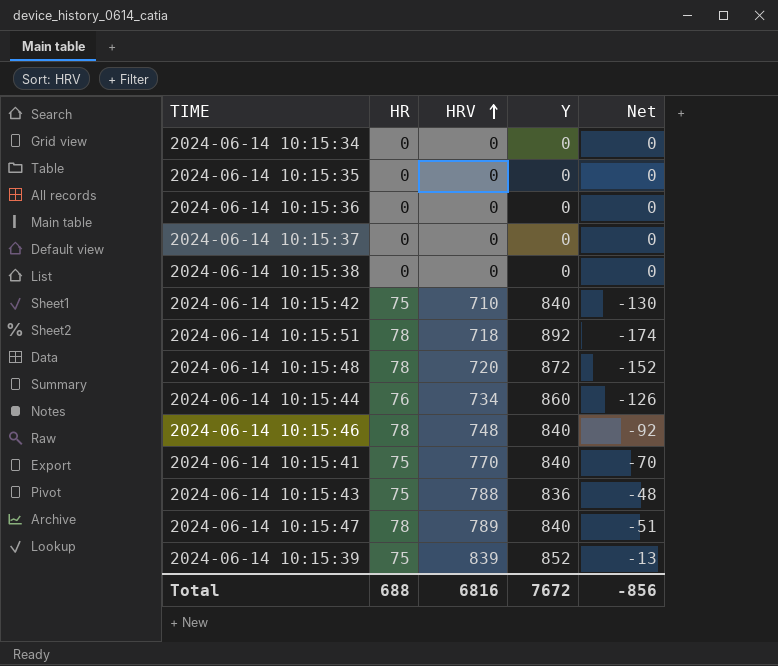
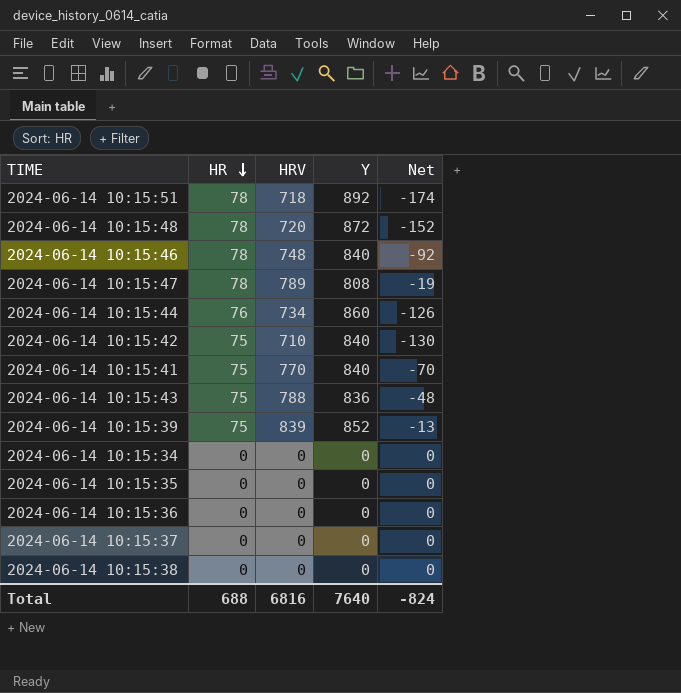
row order: HRV ascending -> HR descending
2024-06-14 10:15:47 | Y: 840 -> 808
2024-06-14 10:15:47 | Net: -51 -> -19
Total | Y: 7672 -> 7640
Total | Net: -856 -> -824

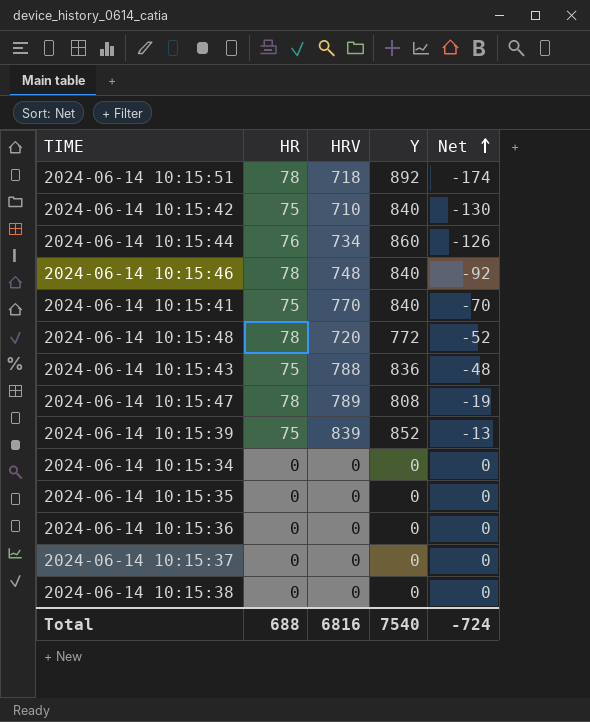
row order: HR descending -> Net ascending
2024-06-14 10:15:48 | Y: 872 -> 772
2024-06-14 10:15:48 | Net: -152 -> -52
Total | Y: 7640 -> 7540
Total | Net: -824 -> -724

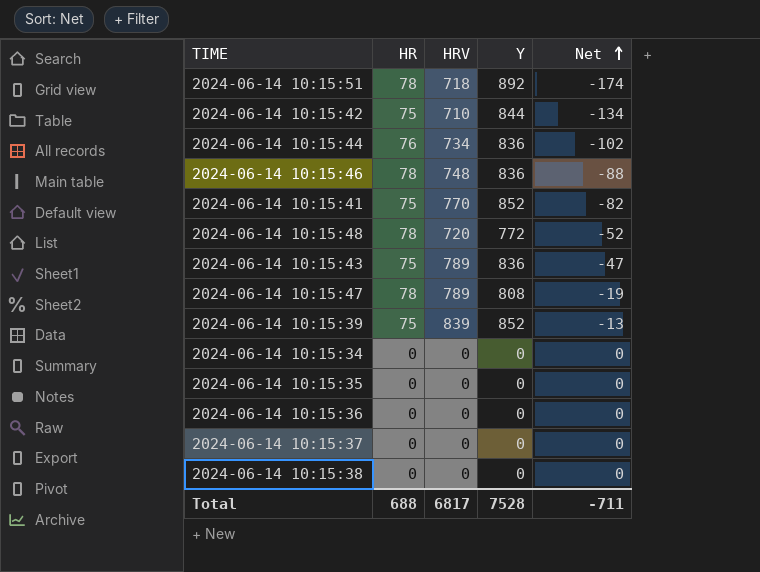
2024-06-14 10:15:42 | Y: 840 -> 844
2024-06-14 10:15:42 | Net: -130 -> -134
2024-06-14 10:15:44 | Y: 860 -> 836
2024-06-14 10:15:44 | Net: -126 -> -102
2024-06-14 10:15:46 | Y: 840 -> 836
2024-06-14 10:15:46 | Net: -92 -> -88
2024-06-14 10:15:41 | Y: 840 -> 852
2024-06-14 10:15:41 | Net: -70 -> -82
2024-06-14 10:15:43 | HRV: 788 -> 789
2024-06-14 10:15:43 | Net: -48 -> -47
Total | HRV: 6816 -> 6817
Total | Y: 7540 -> 7528
Total | Net: -724 -> -711

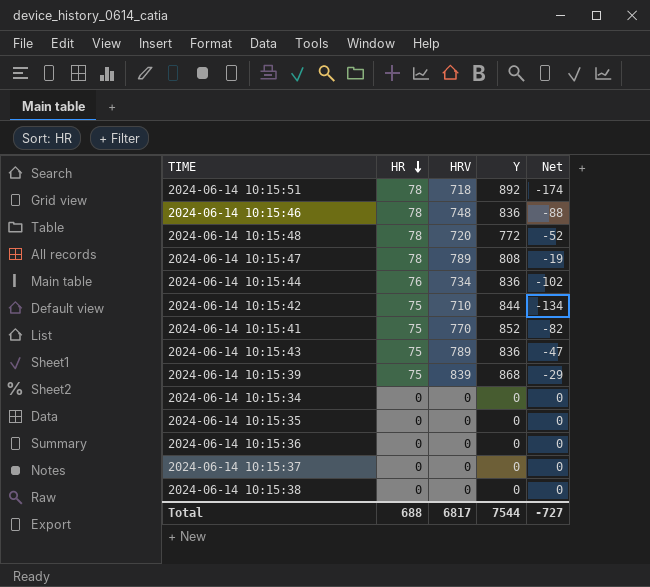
row order: Net ascending -> HR descending
2024-06-14 10:15:39 | Y: 852 -> 868
2024-06-14 10:15:39 | Net: -13 -> -29
Total | Y: 7528 -> 7544
Total | Net: -711 -> -727

